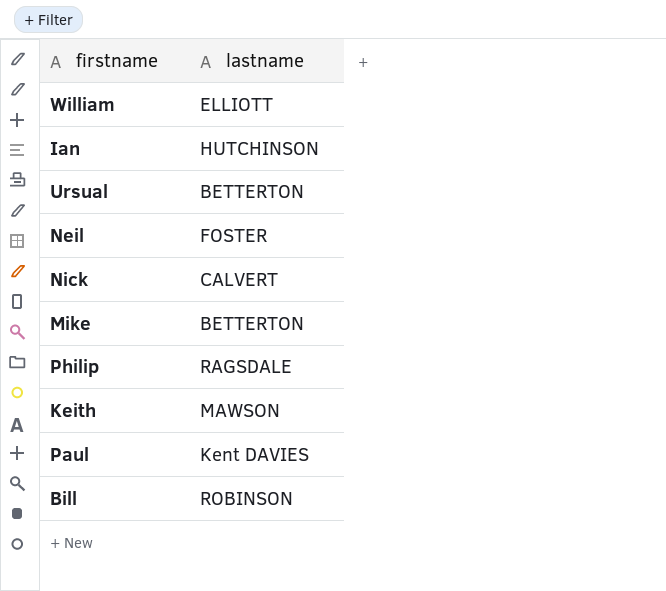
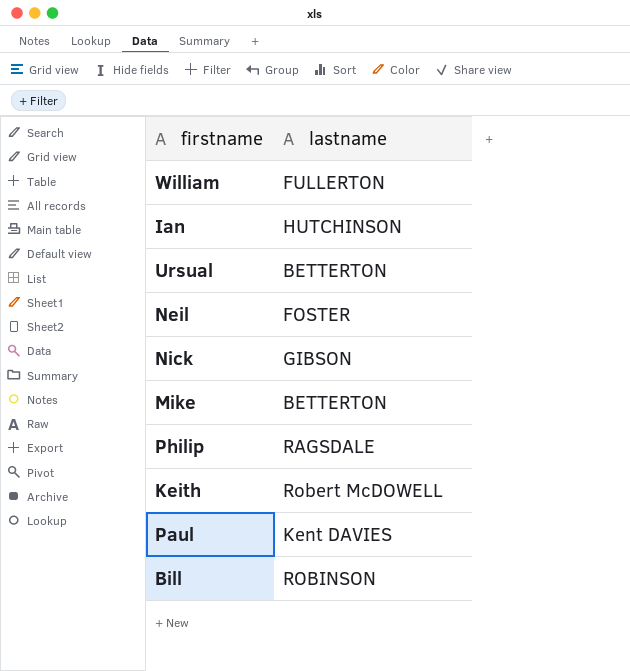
William | lastname: ELLIOTT -> FULLERTON
Nick | lastname: CALVERT -> GIBSON
Keith | lastname: MAWSON -> Robert McDOWELL

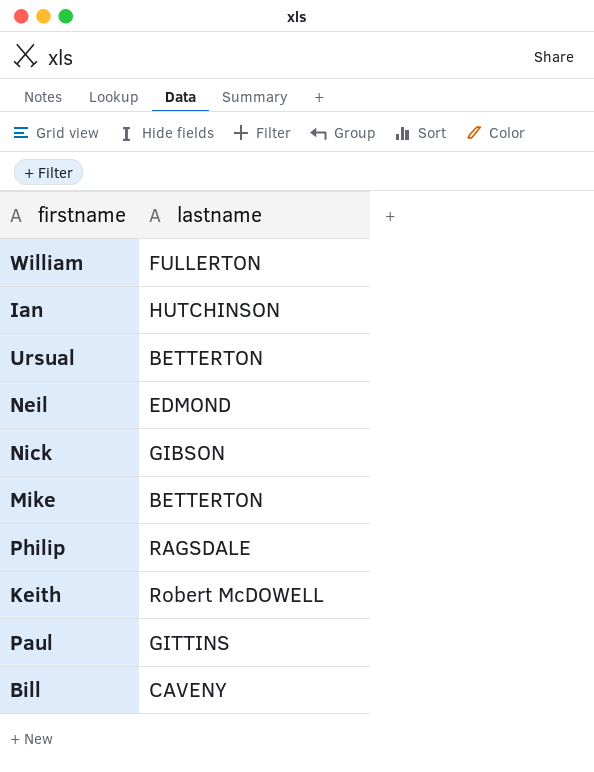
Neil | lastname: FOSTER -> EDMOND
Paul | lastname: Kent DAVIES -> GITTINS
Bill | lastname: ROBINSON -> CAVENY

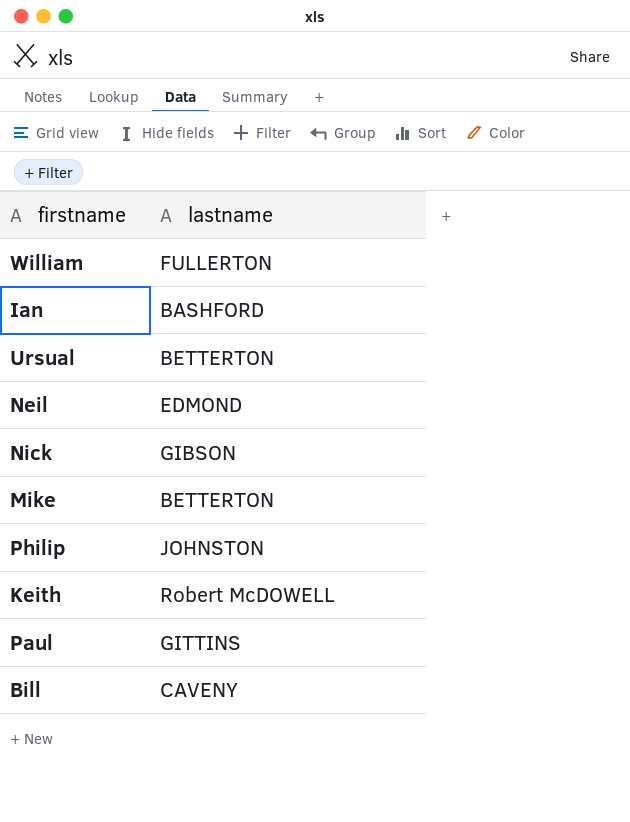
Ian | lastname: HUTCHINSON -> BASHFORD
Philip | lastname: RAGSDALE -> JOHNSTON

